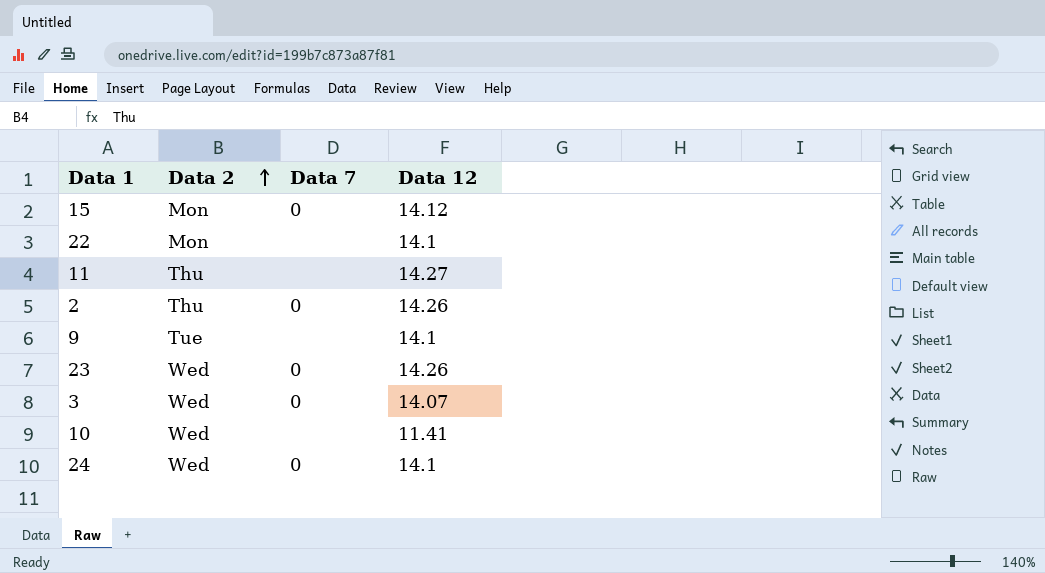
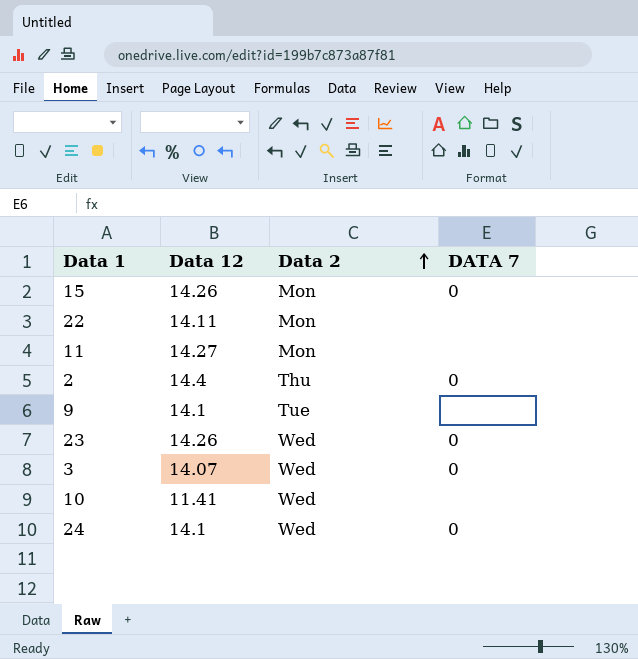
column Data 12 | position: 4 -> 2
column name: Data 7 -> DATA 7
15 | Data 12: 14.12 -> 14.26
22 | Data 12: 14.1 -> 14.11
11 | Data 2: Thu -> Mon
2 | Data 12: 14.26 -> 14.4

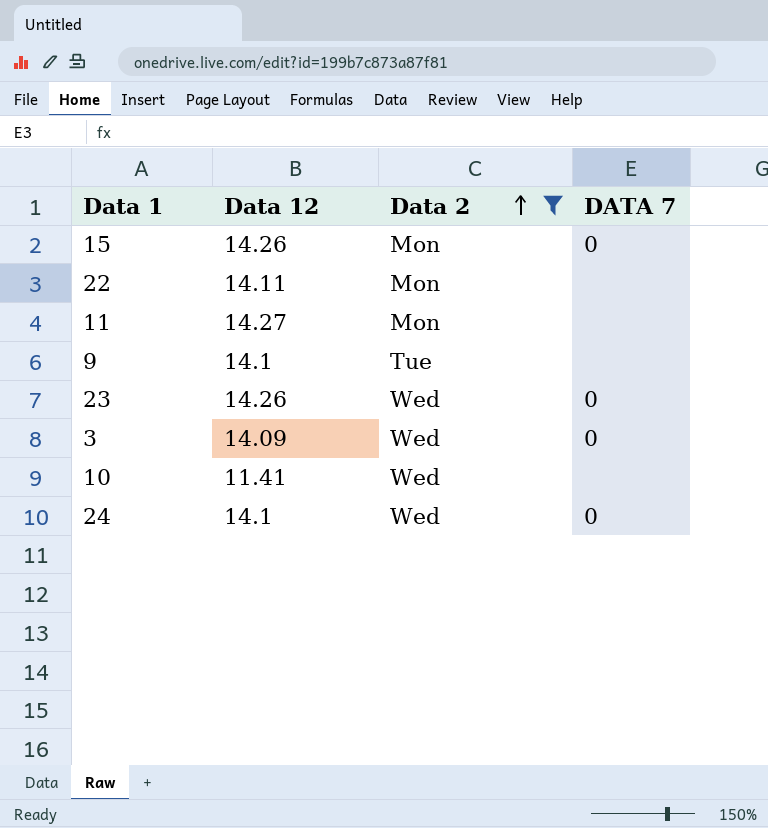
filter: none -> Data 2 != Thu
3 | Data 12: 14.07 -> 14.09

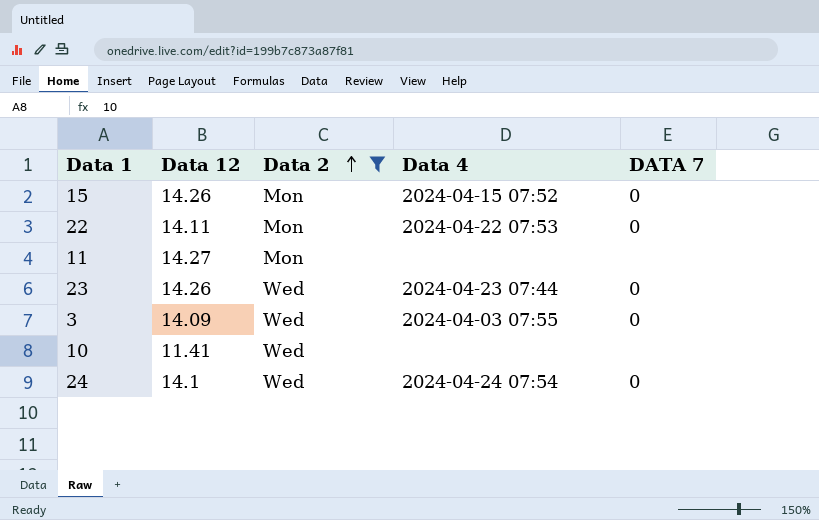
column Data 4 | position: none -> 4
row 9: 14.1 | Tue | none -> none
22 | DATA 7: none -> 0

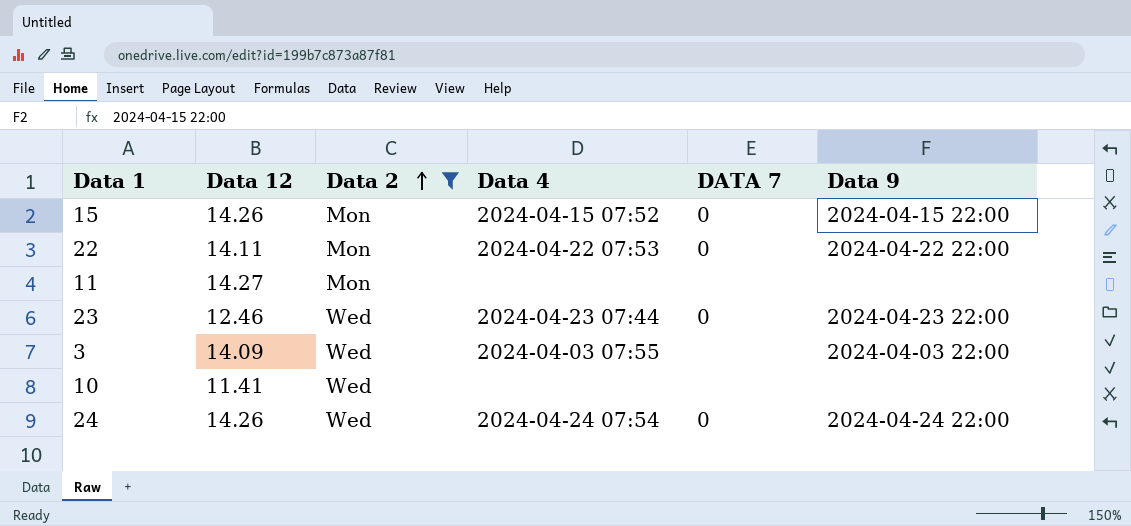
column Data 9 | position: none -> 6
23 | Data 12: 14.26 -> 12.46
3 | DATA 7: 0 -> none
24 | Data 12: 14.1 -> 14.26

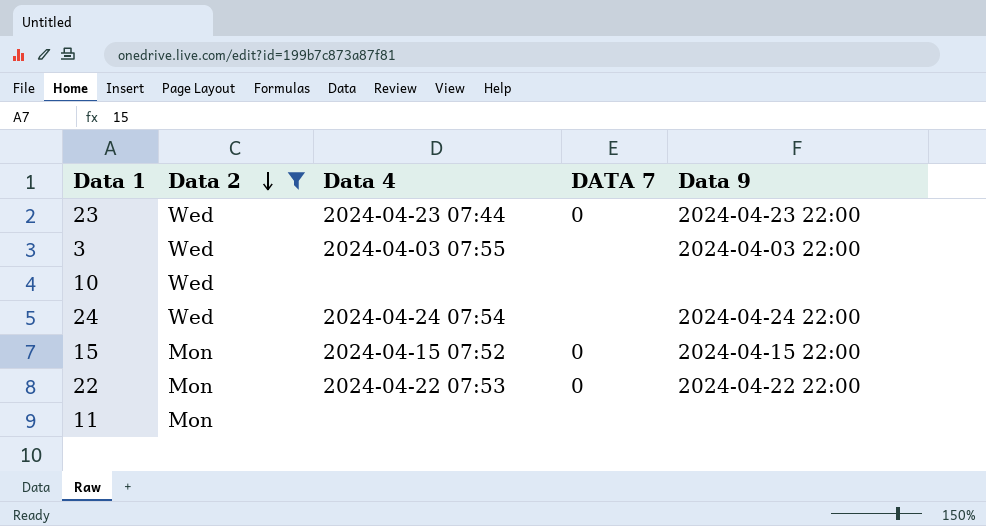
row order: Data 2 ascending -> Data 2 descending
column Data 12 | position: 2 -> none
24 | DATA 7: 0 -> none

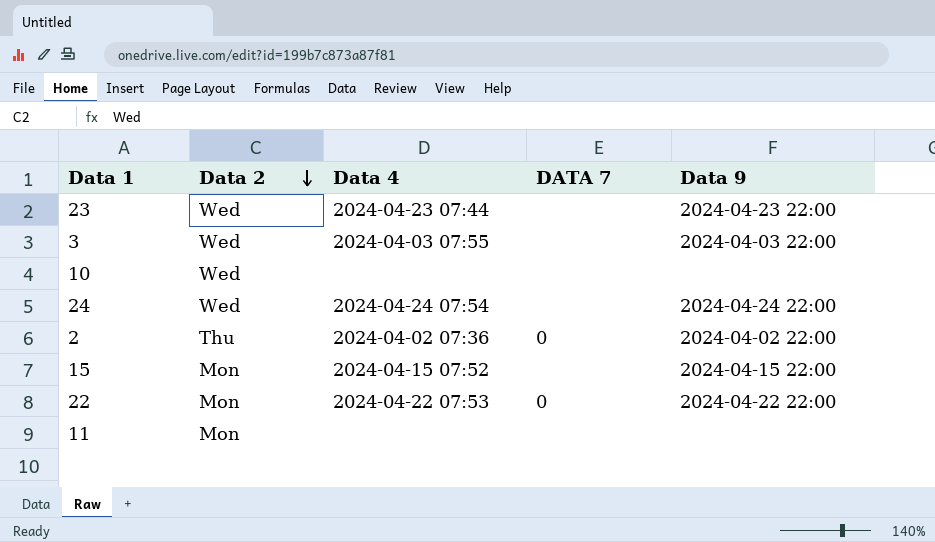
filter: Data 2 != Thu -> none
23 | DATA 7: 0 -> none
15 | DATA 7: 0 -> none

